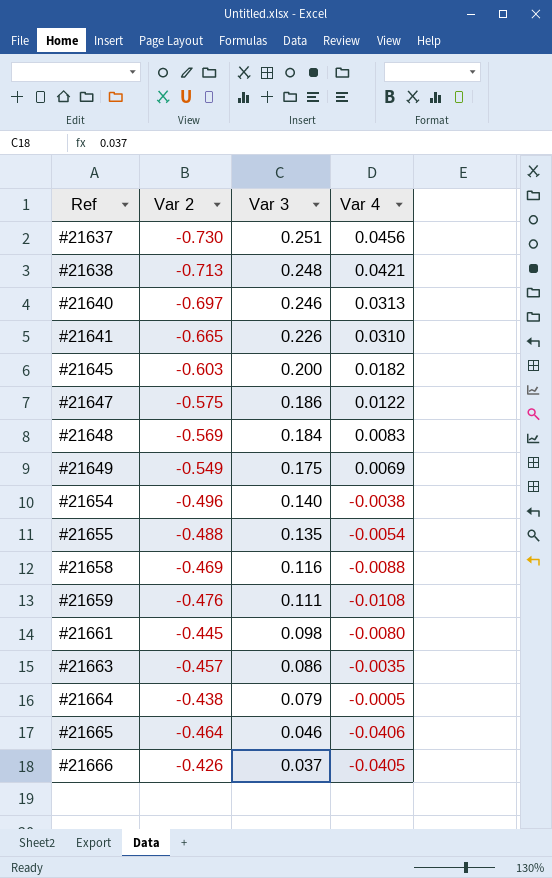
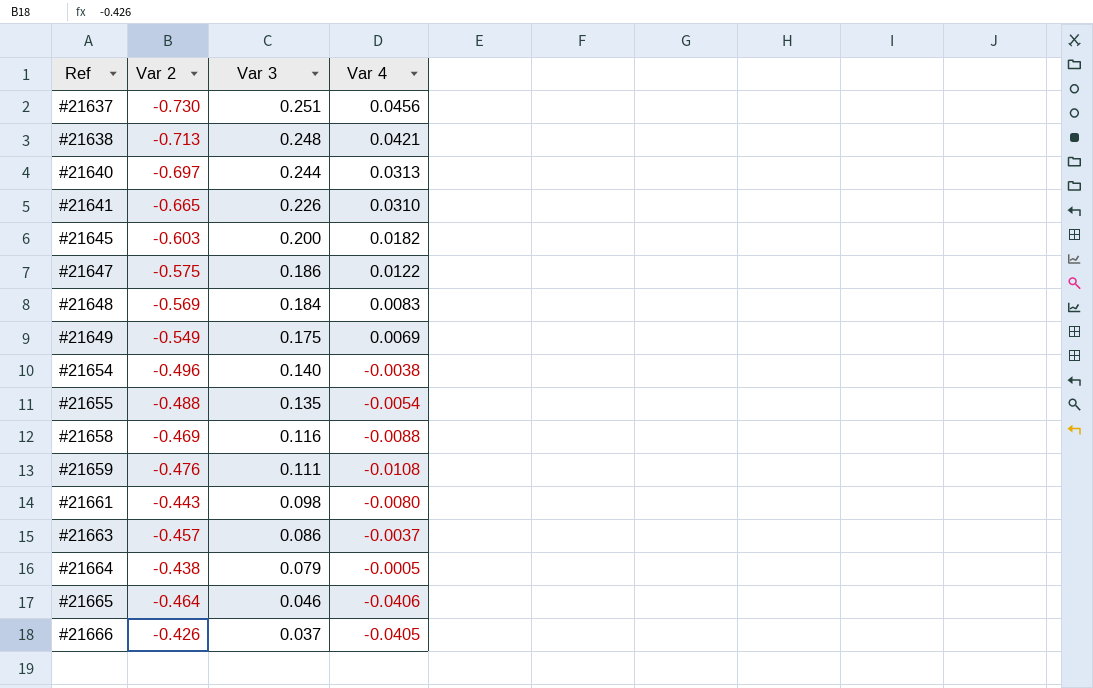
#21640 | Var 3: 0.246 -> 0.244
#21661 | Var 2: -0.445 -> -0.443
#21663 | Var 4: -0.0035 -> -0.0037

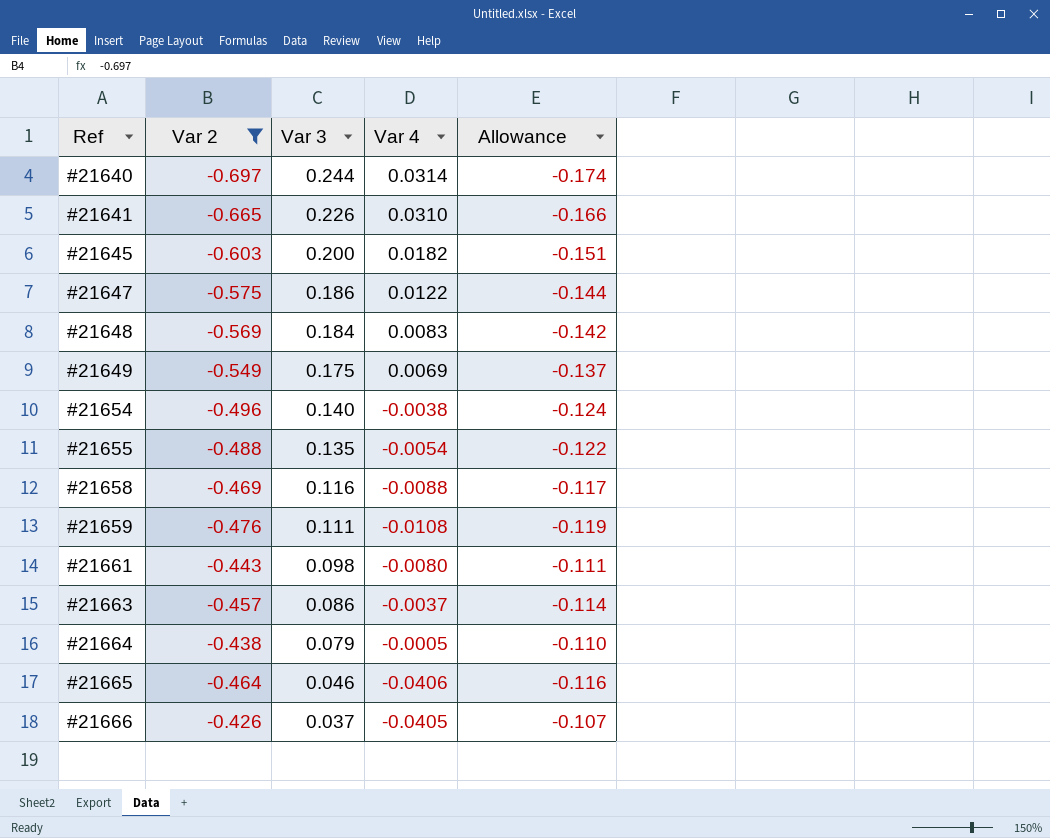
filter: none -> Var 2 >= -0.697
column Allowance | formula: none -> [Var 2] * 0.25
#21640 | Var 4: 0.0313 -> 0.0314

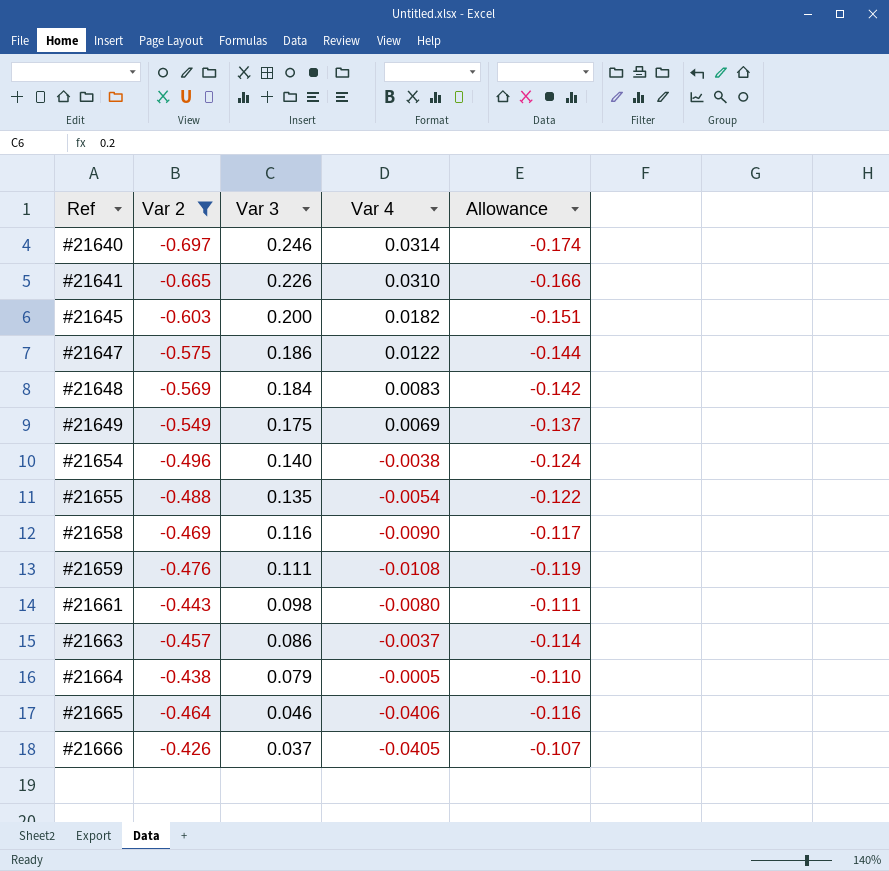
#21640 | Var 3: 0.244 -> 0.246
#21658 | Var 4: -0.0088 -> -0.0090

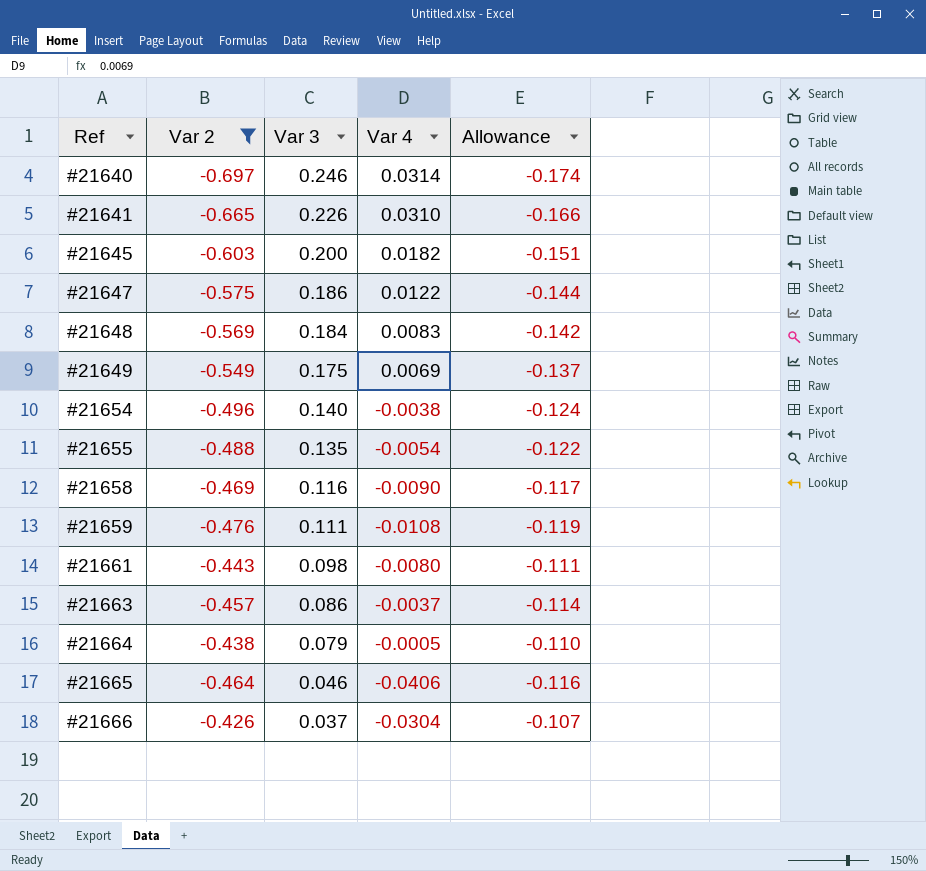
#21666 | Var 4: -0.0405 -> -0.0304

